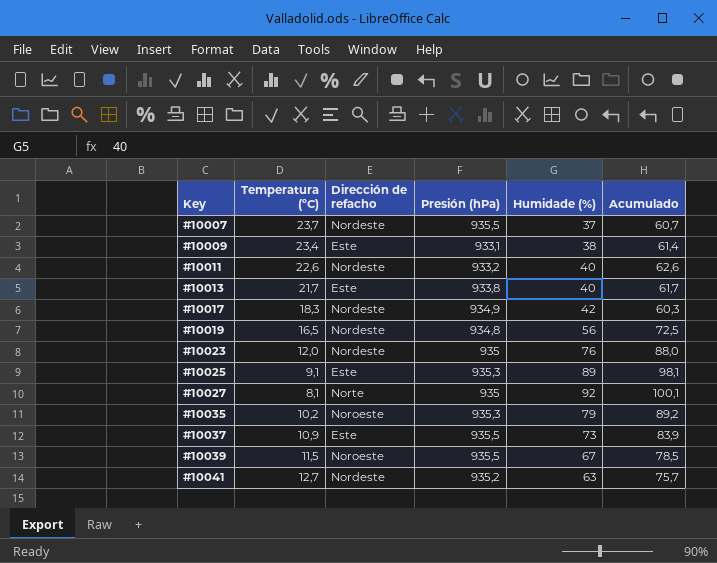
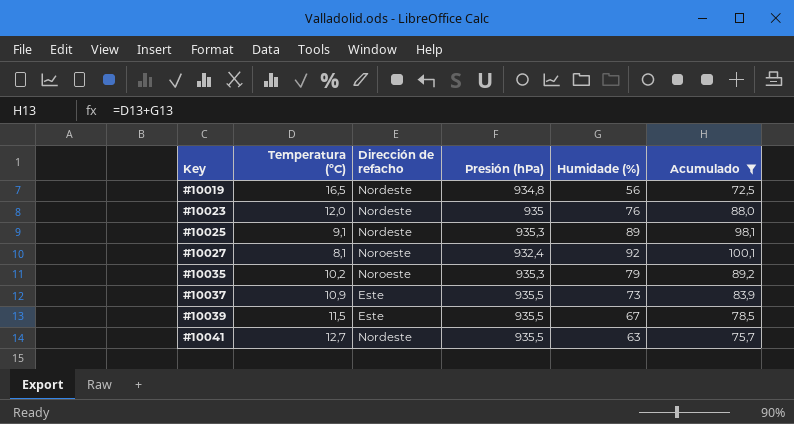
filter: none -> Acumulado >= 72,5
#10025 | Dirección de refacho: Este -> Nordeste
#10027 | Dirección de refacho: Norte -> Noroeste
#10027 | Presión (hPa): 935 -> 932,4
#10039 | Dirección de refacho: Noroeste -> Este
#10041 | Presión (hPa): 935,2 -> 935,5

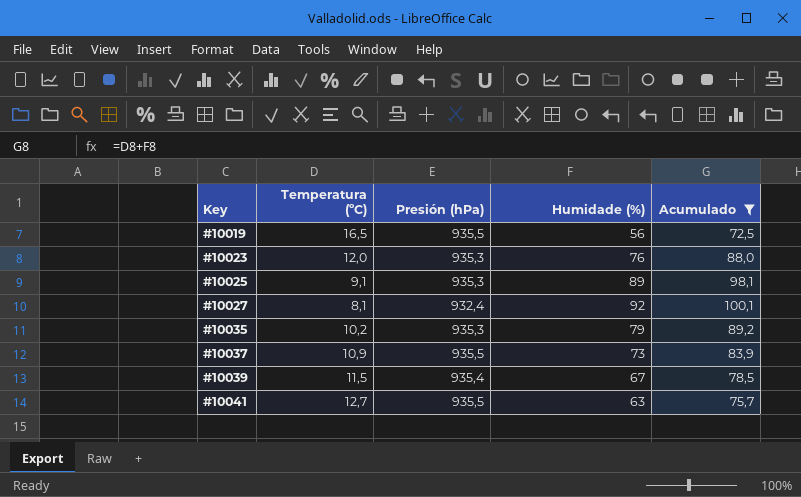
column Dirección de refacho | position: 3 -> none
#10019 | Presión (hPa): 934,8 -> 935,5
#10023 | Presión (hPa): 935 -> 935,3
#10039 | Presión (hPa): 935,5 -> 935,4

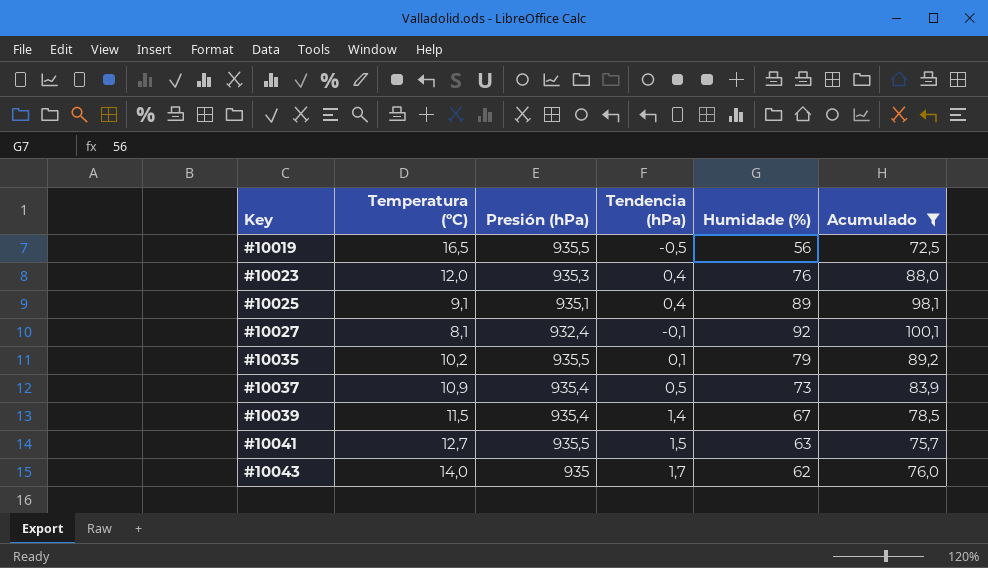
column Tendencia (hPa) | position: none -> 4
#10025 | Presión (hPa): 935,3 -> 935,1
#10035 | Presión (hPa): 935,3 -> 935,5
#10037 | Presión (hPa): 935,5 -> 935,4
row #10043: none -> 14,0 | 935 | 1,7 | 62 | 76,0

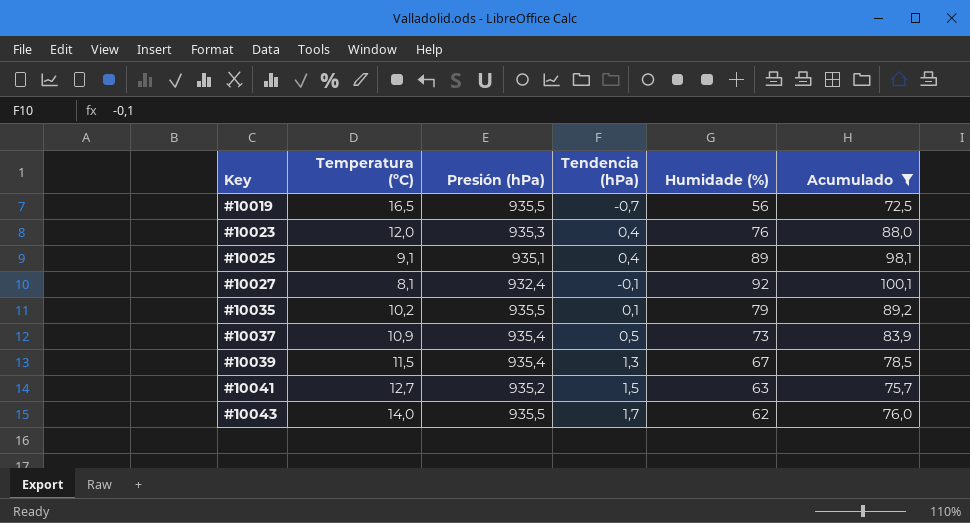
#10019 | Tendencia (hPa): -0,5 -> -0,7
#10039 | Tendencia (hPa): 1,4 -> 1,3
#10041 | Presión (hPa): 935,5 -> 935,2
#10043 | Presión (hPa): 935 -> 935,5

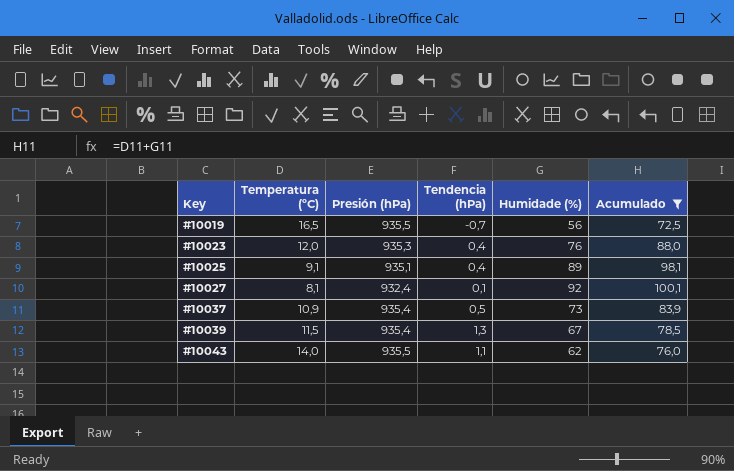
row #10035: 10,2 | 935,5 | 0,1 | 79 | 89,2 -> none
row #10041: 12,7 | 935,2 | 1,5 | 63 | 75,7 -> none
#10027 | Tendencia (hPa): -0,1 -> 0,1
#10043 | Tendencia (hPa): 1,7 -> 1,1

